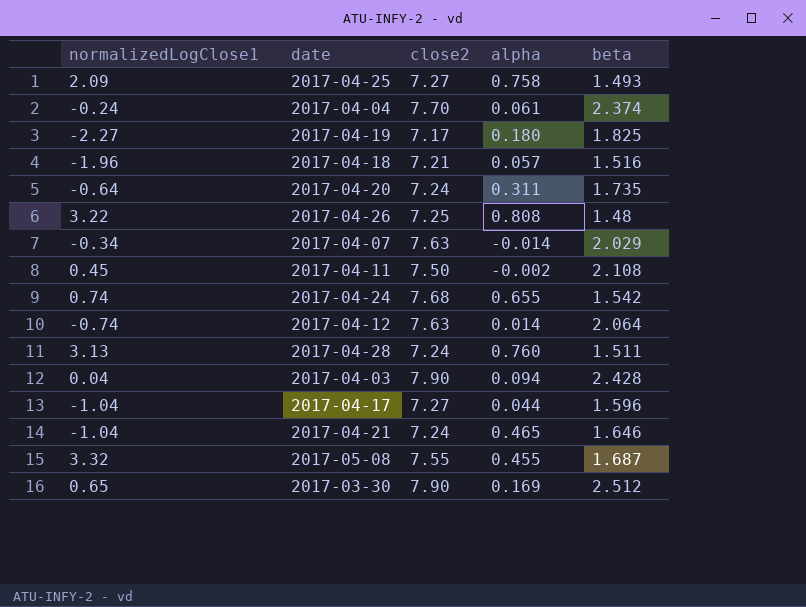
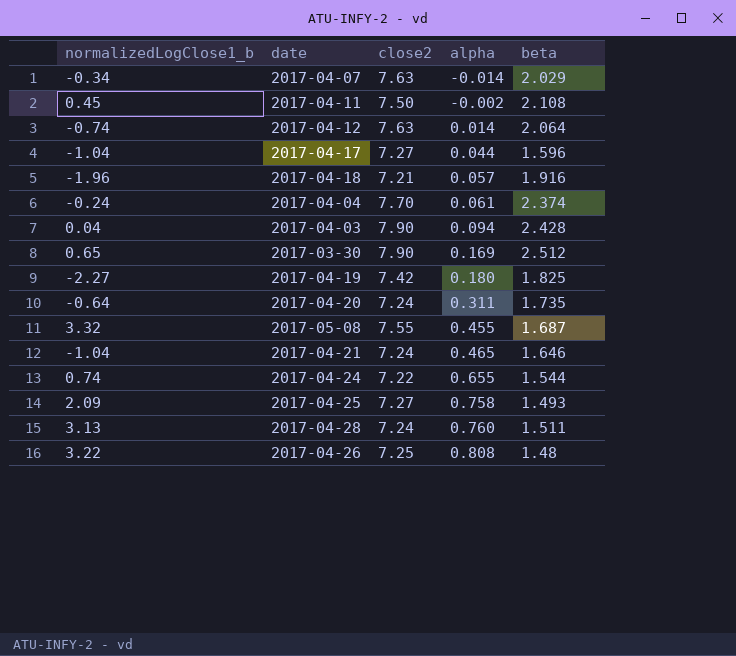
row order: none -> alpha ascending
column name: normalizedLogClose1 -> normalizedLogClose1_b
2017-04-18 | beta: 1.516 -> 1.916
2017-04-19 | close2: 7.17 -> 7.42
2017-04-24 | close2: 7.68 -> 7.22
2017-04-24 | beta: 1.542 -> 1.544

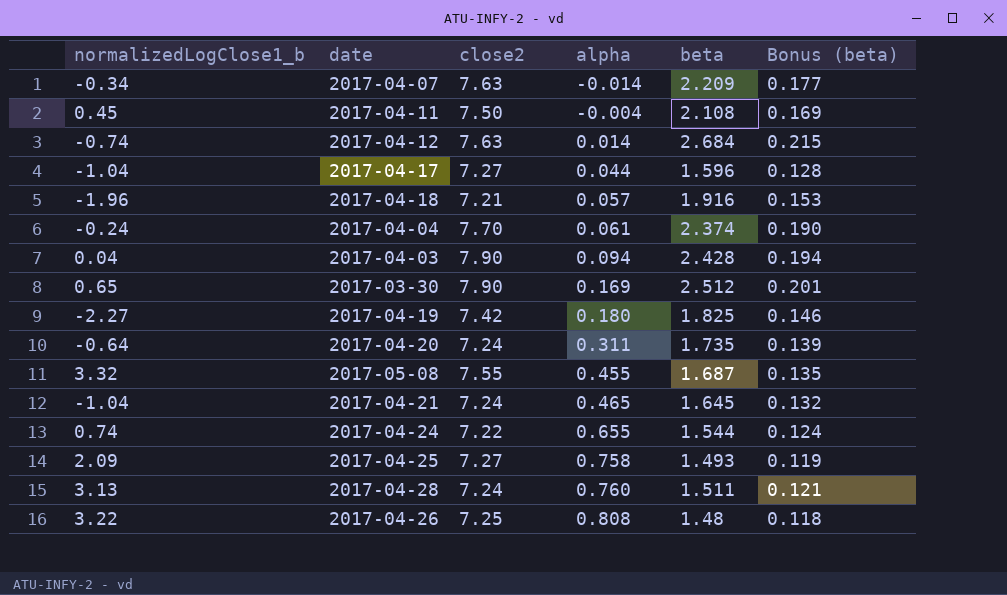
column Bonus (beta) | formula: none -> [beta] * 0.08
2017-04-07 | beta: 2.029 -> 2.209
2017-04-11 | alpha: -0.002 -> -0.004
2017-04-12 | beta: 2.064 -> 2.684
2017-04-21 | beta: 1.646 -> 1.645

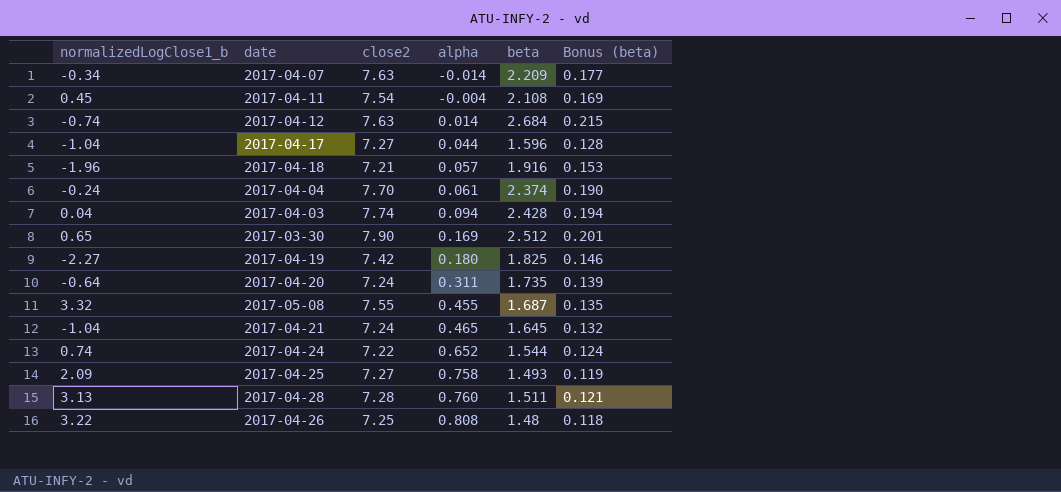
2017-04-11 | close2: 7.50 -> 7.54
2017-04-03 | close2: 7.90 -> 7.74
2017-04-24 | alpha: 0.655 -> 0.652
2017-04-28 | close2: 7.24 -> 7.28

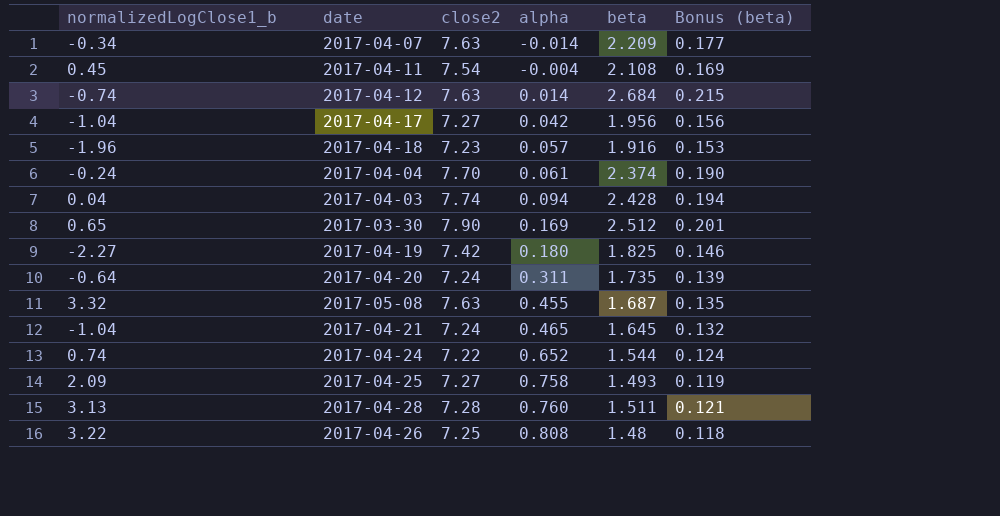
2017-04-17 | alpha: 0.044 -> 0.042
2017-04-17 | beta: 1.596 -> 1.956
2017-04-17 | Bonus (beta): 0.128 -> 0.156
2017-04-18 | close2: 7.21 -> 7.23
2017-05-08 | close2: 7.55 -> 7.63

